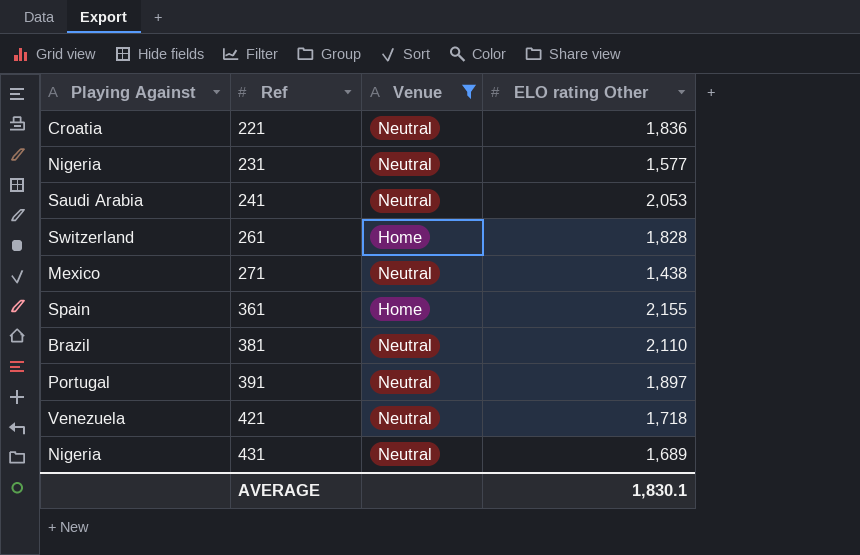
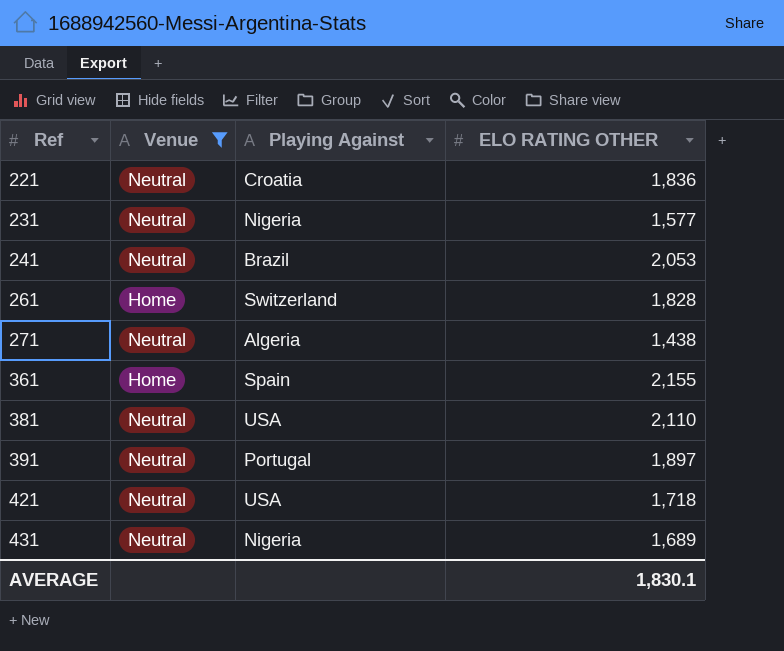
column Playing Against | position: 1 -> 3
column name: ELO rating Other -> ELO RATING OTHER
241 | Playing Against: Saudi Arabia -> Brazil
271 | Playing Against: Mexico -> Algeria
381 | Playing Against: Brazil -> USA
421 | Playing Against: Venezuela -> USA

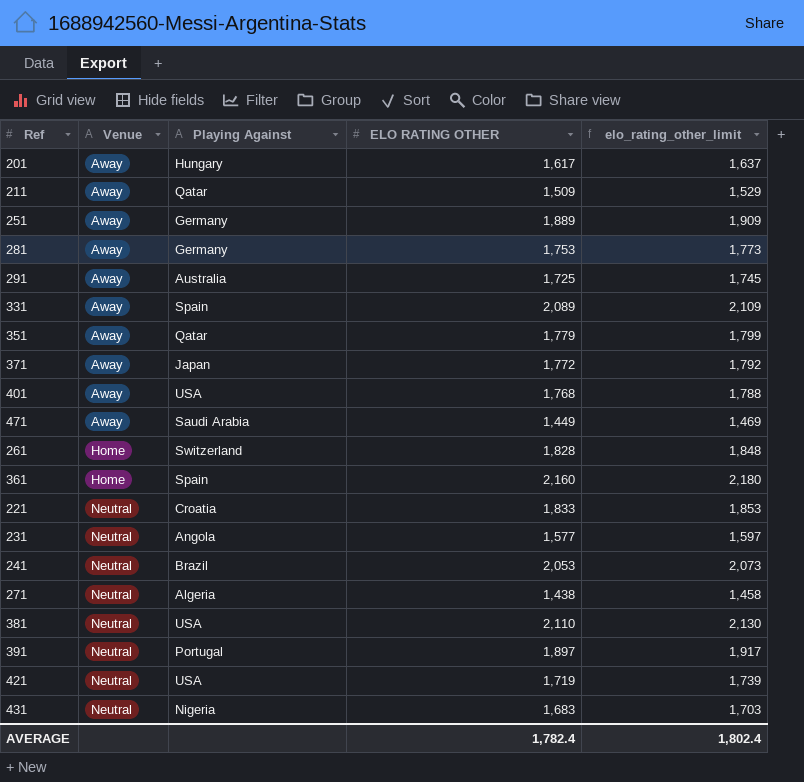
filter: Venue != Away -> none
row order: Ref ascending -> Venue ascending
column elo_rating_other_limit | formula: none -> [ELO RATING OTHER] + 20
361 | ELO RATING OTHER: 2,155 -> 2,160
221 | ELO RATING OTHER: 1,836 -> 1,833
231 | Playing Against: Nigeria -> Angola
421 | ELO RATING OTHER: 1,718 -> 1,719
431 | ELO RATING OTHER: 1,689 -> 1,683
AVERAGE | ELO RATING OTHER: 1,830.1 -> 1,782.4

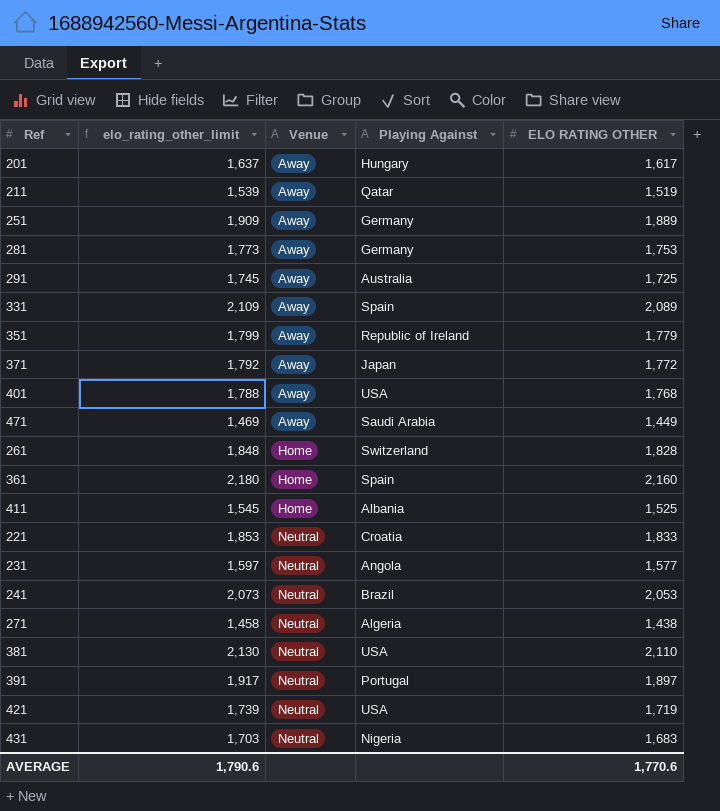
column elo_rating_other_limit | position: 5 -> 2
211 | elo_rating_other_limit: 1,529 -> 1,539
211 | ELO RATING OTHER: 1,509 -> 1,519
351 | Playing Against: Qatar -> Republic of Ireland
row 411: none -> 1,545 | Home | Albania | 1,525
AVERAGE | elo_rating_other_limit: 1,802.4 -> 1,790.6
AVERAGE | ELO RATING OTHER: 1,782.4 -> 1,770.6

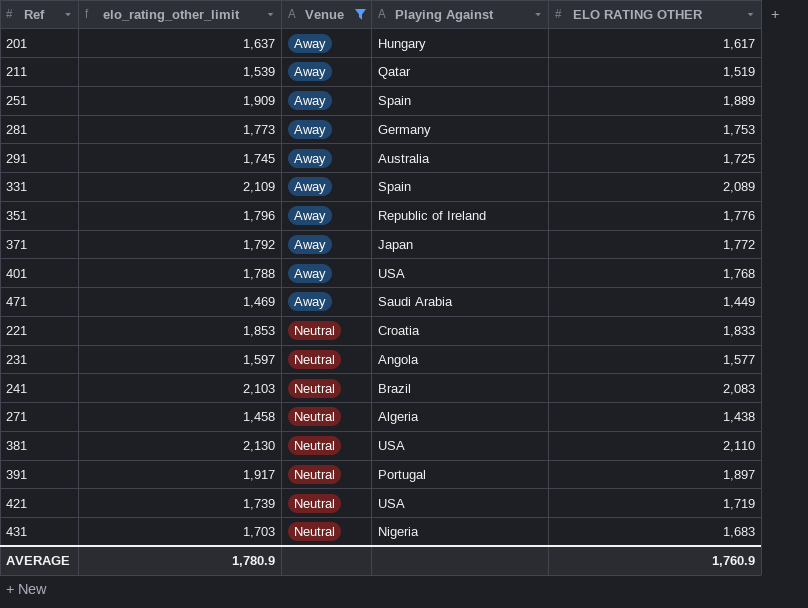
filter: none -> Venue != Home
251 | Playing Against: Germany -> Spain
351 | elo_rating_other_limit: 1,799 -> 1,796
351 | ELO RATING OTHER: 1,779 -> 1,776
241 | elo_rating_other_limit: 2,073 -> 2,103
241 | ELO RATING OTHER: 2,053 -> 2,083
AVERAGE | elo_rating_other_limit: 1,790.6 -> 1,780.9
AVERAGE | ELO RATING OTHER: 1,770.6 -> 1,760.9

